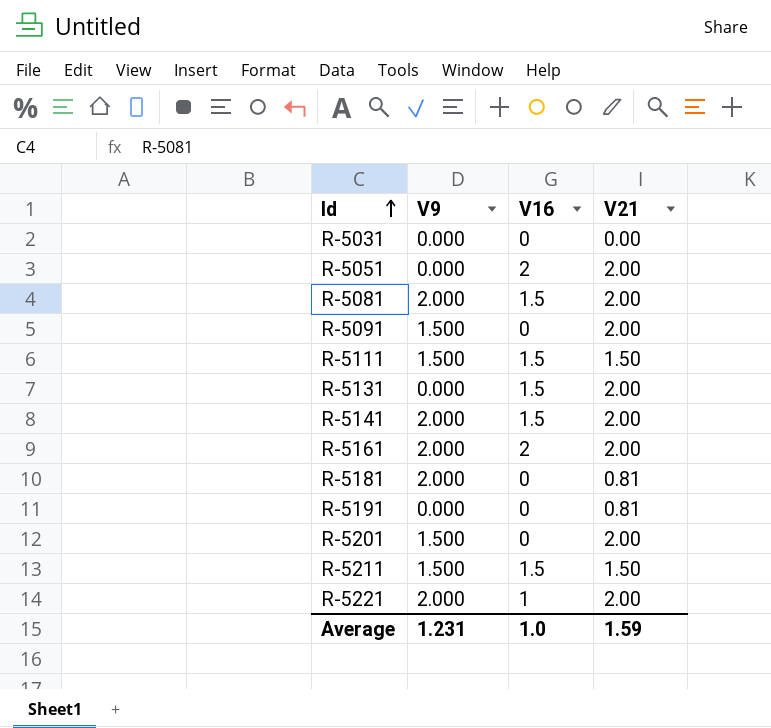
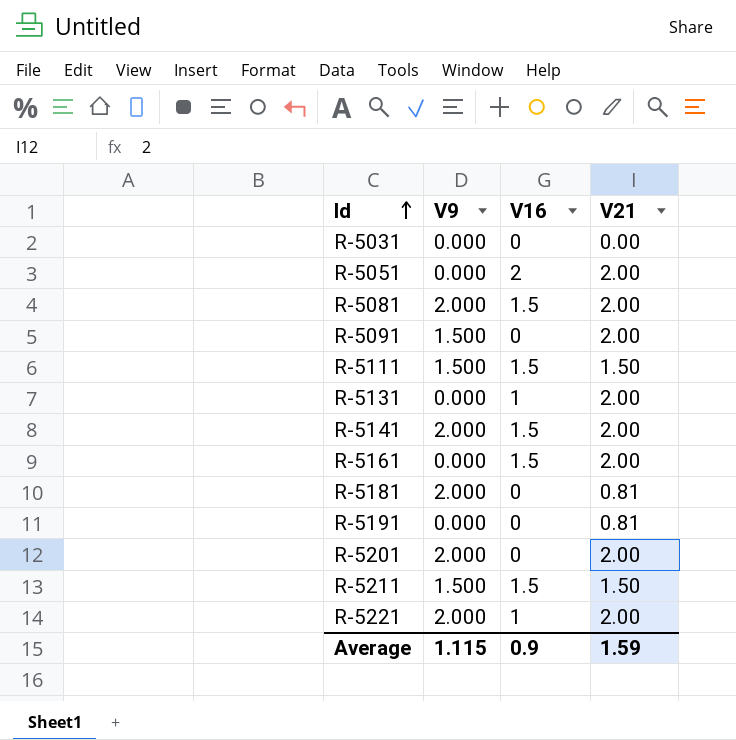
R-5131 | V16: 1.5 -> 1
R-5161 | V9: 2.000 -> 0.000
R-5161 | V16: 2 -> 1.5
R-5201 | V9: 1.500 -> 2.000
Average | V9: 1.231 -> 1.115
Average | V16: 1.0 -> 0.9

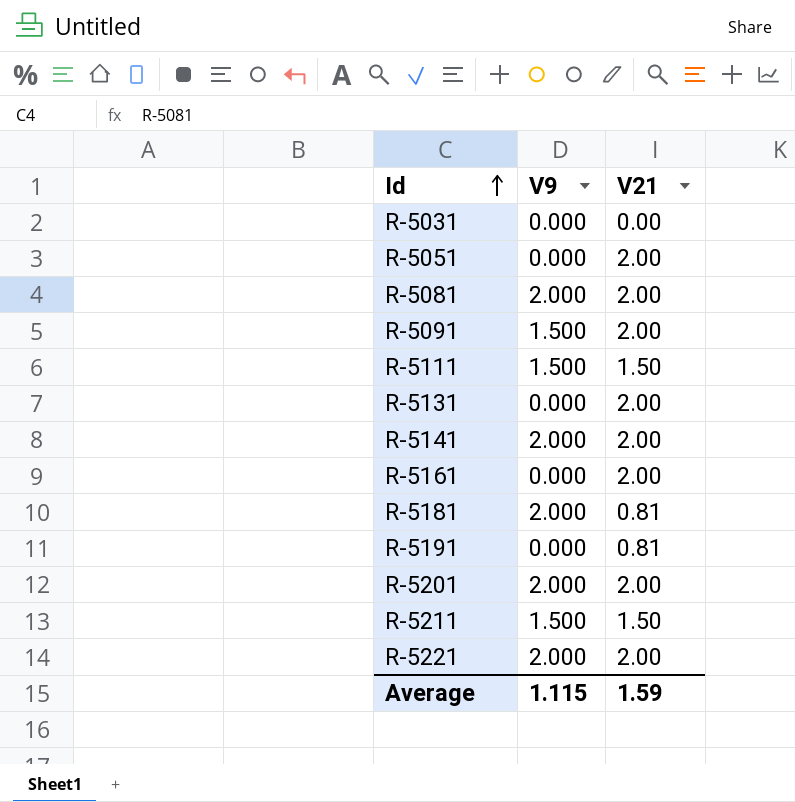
column V16 | position: 3 -> none

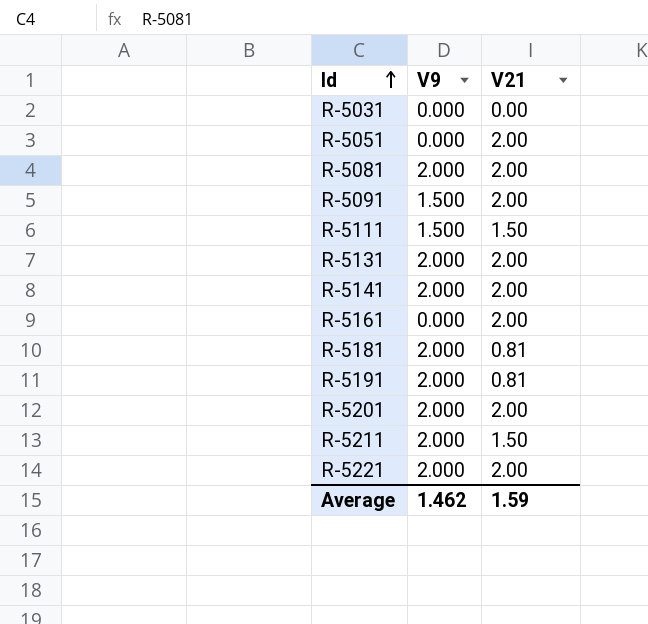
R-5131 | V9: 0.000 -> 2.000
R-5191 | V9: 0.000 -> 2.000
R-5211 | V9: 1.500 -> 2.000
Average | V9: 1.115 -> 1.462

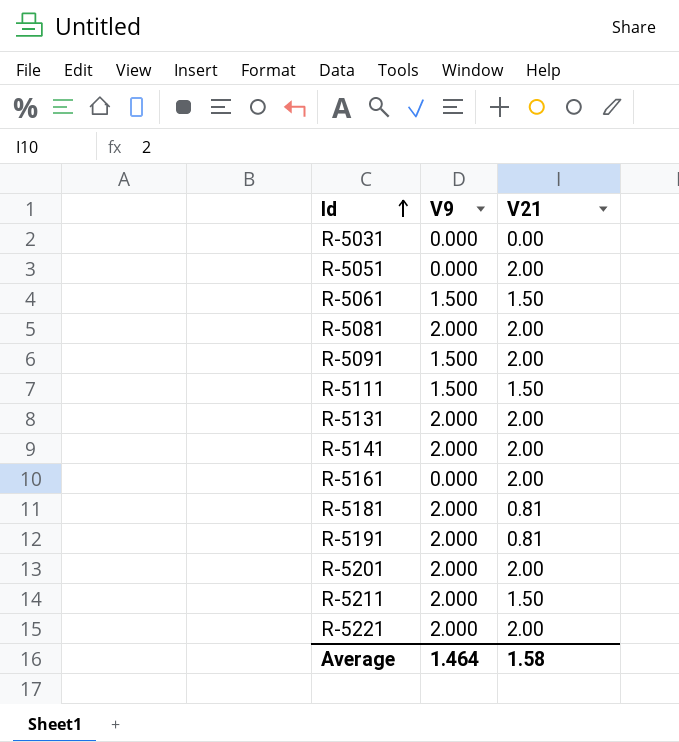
row R-5061: none -> 1.500 | 1.50
Average | V9: 1.462 -> 1.464
Average | V21: 1.59 -> 1.58

